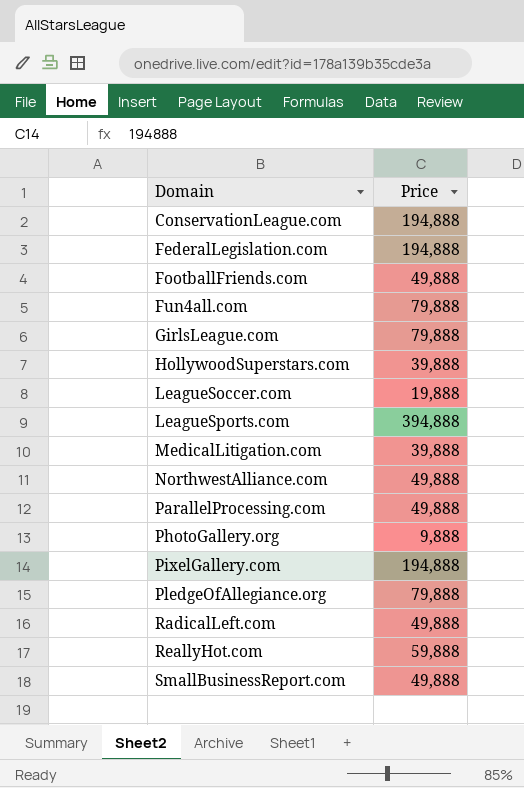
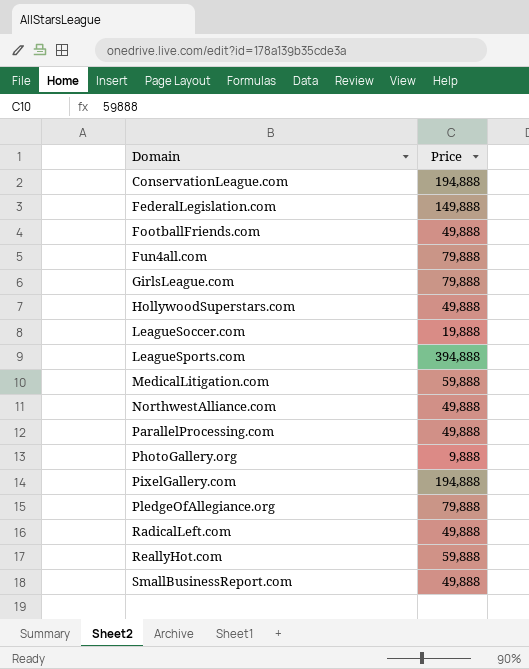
FederalLegislation.com | Price: 194,888 -> 149,888
HollywoodSuperstars.com | Price: 39,888 -> 49,888
MedicalLitigation.com | Price: 39,888 -> 59,888

